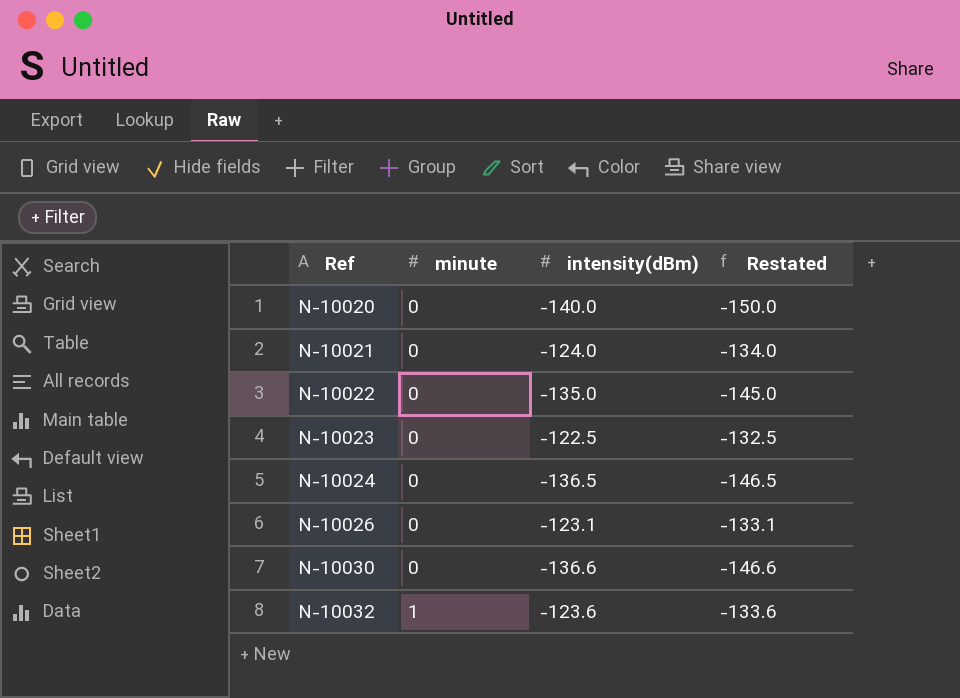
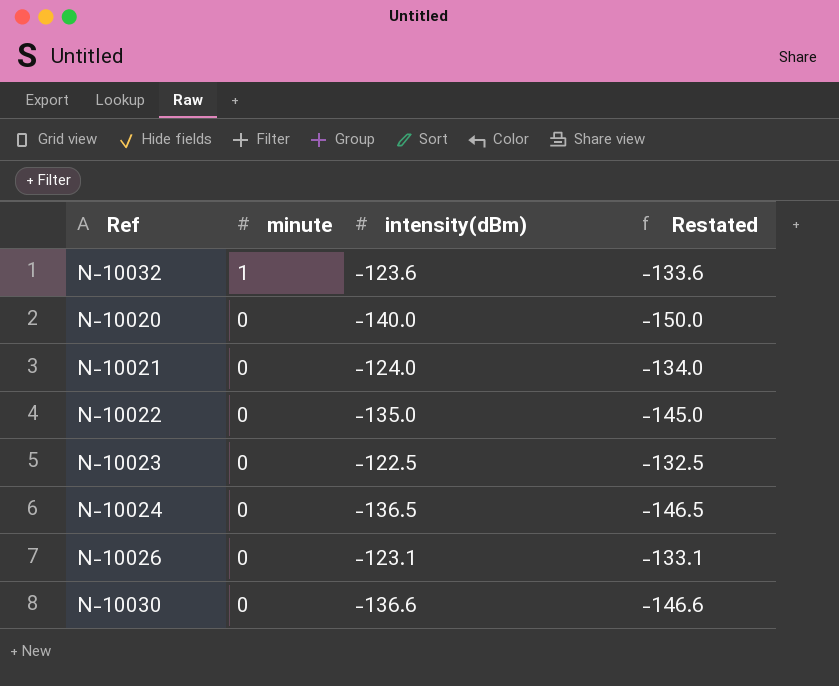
row order: Ref ascending -> minute descending

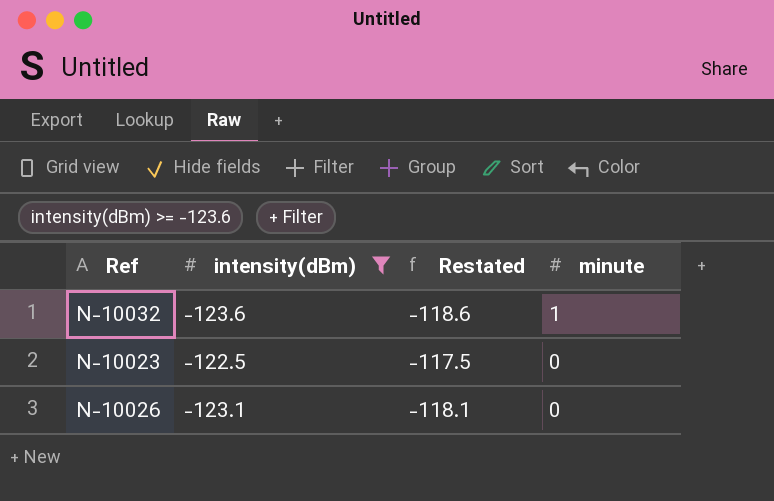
filter: none -> intensity(dBm) >= -123.6
column Restated | formula: [intensity(dBm)] - 10 -> [intensity(dBm)] + 5
column minute | position: 2 -> 4

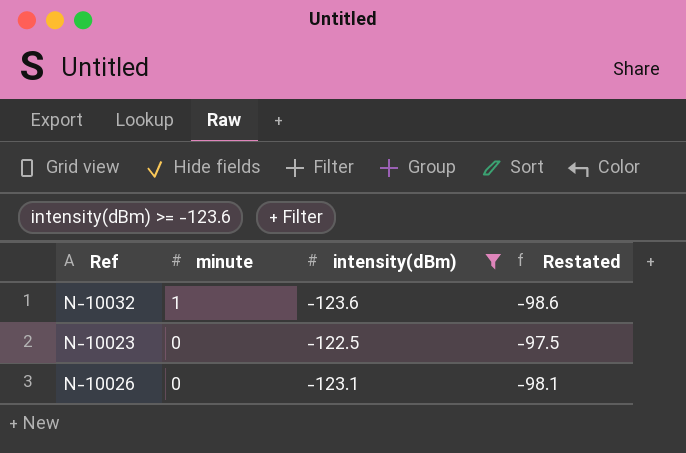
column minute | position: 4 -> 2
column Restated | formula: [intensity(dBm)] + 5 -> [intensity(dBm)] + 25

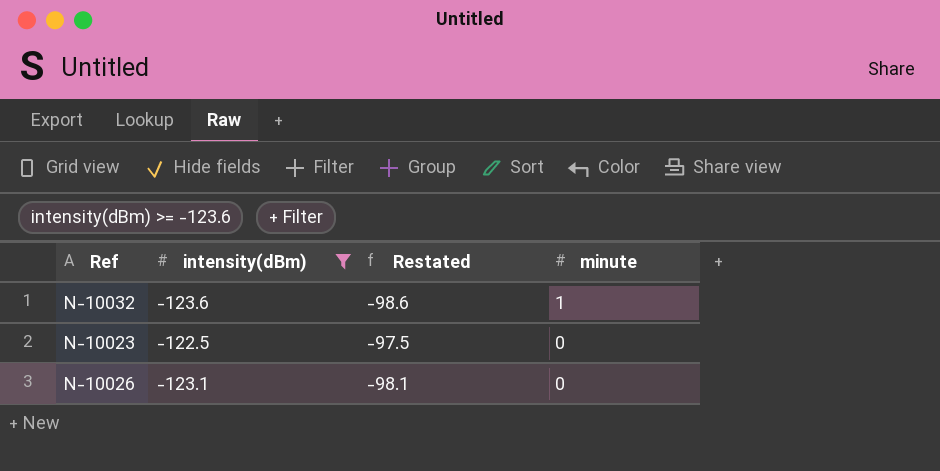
column minute | position: 2 -> 4

